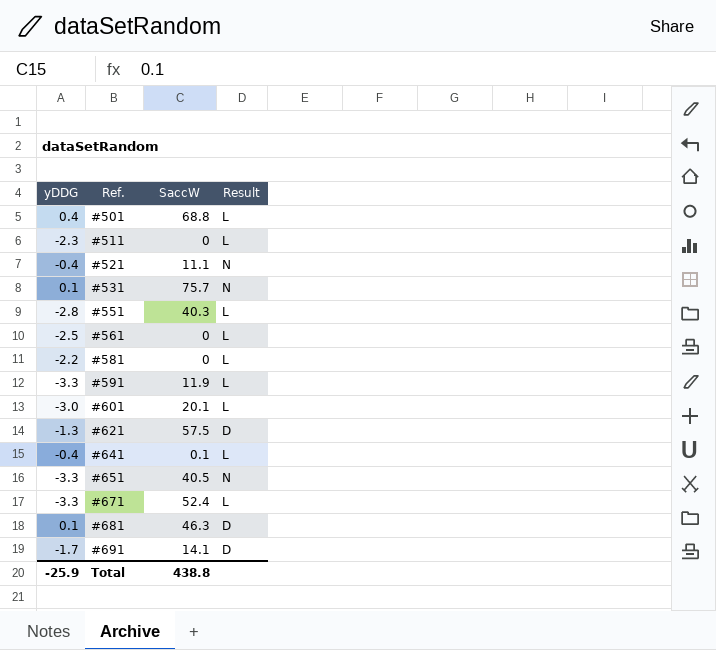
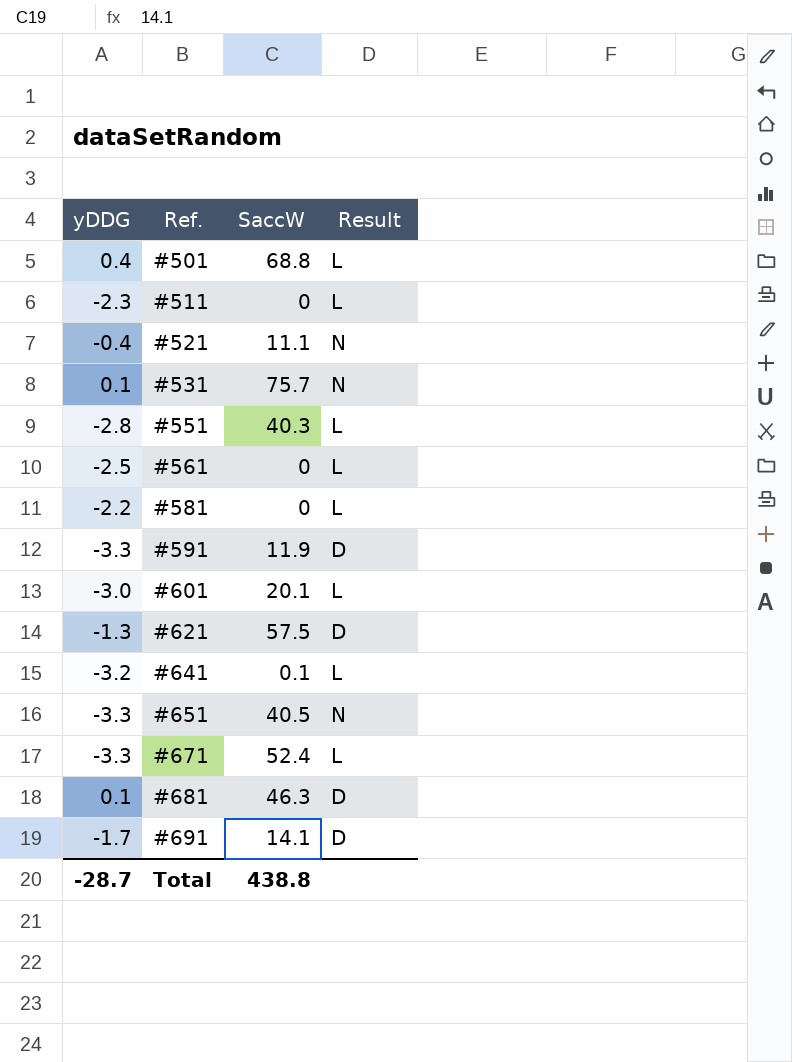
#591 | Result: L -> D
#641 | yDDG: -0.4 -> -3.2
Total | yDDG: -25.9 -> -28.7

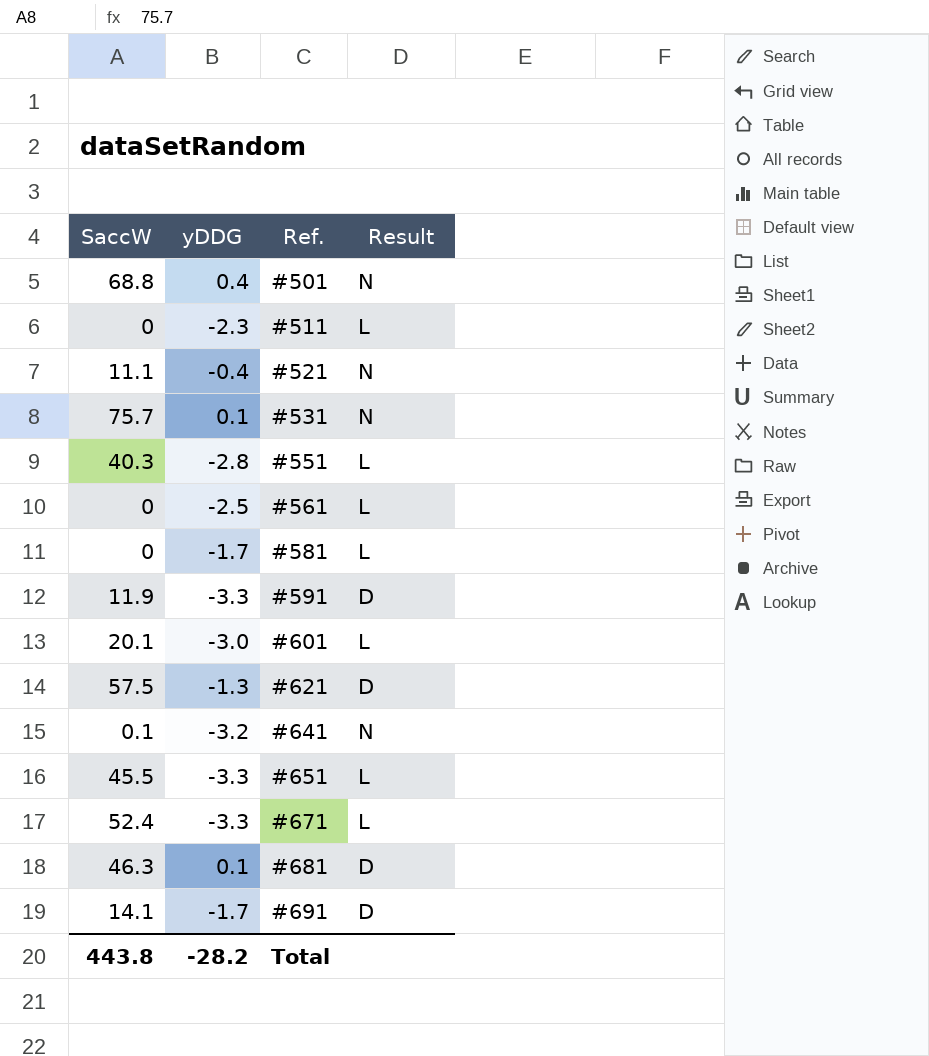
column SaccW | position: 3 -> 1
#501 | Result: L -> N
#581 | yDDG: -2.2 -> -1.7
#641 | Result: L -> N
#651 | SaccW: 40.5 -> 45.5
#651 | Result: N -> L
Total | SaccW: 438.8 -> 443.8
Total | yDDG: -28.7 -> -28.2

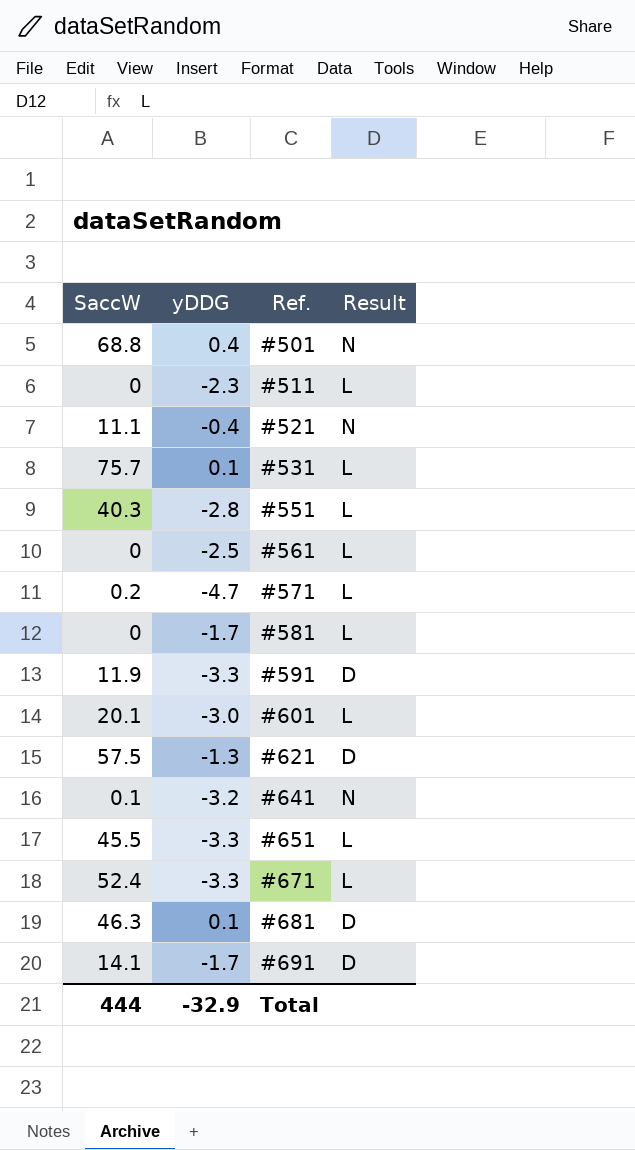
#531 | Result: N -> L
row #571: none -> 0.2 | -4.7 | L
Total | SaccW: 443.8 -> 444
Total | yDDG: -28.2 -> -32.9

